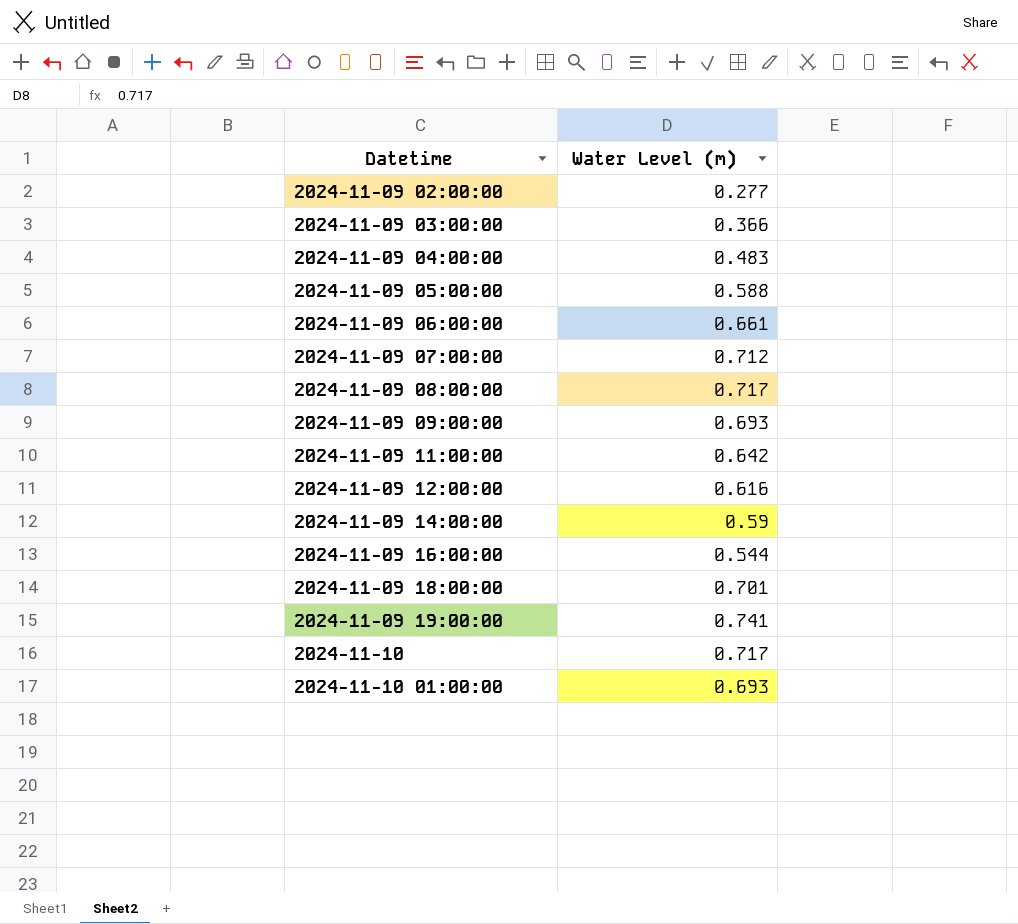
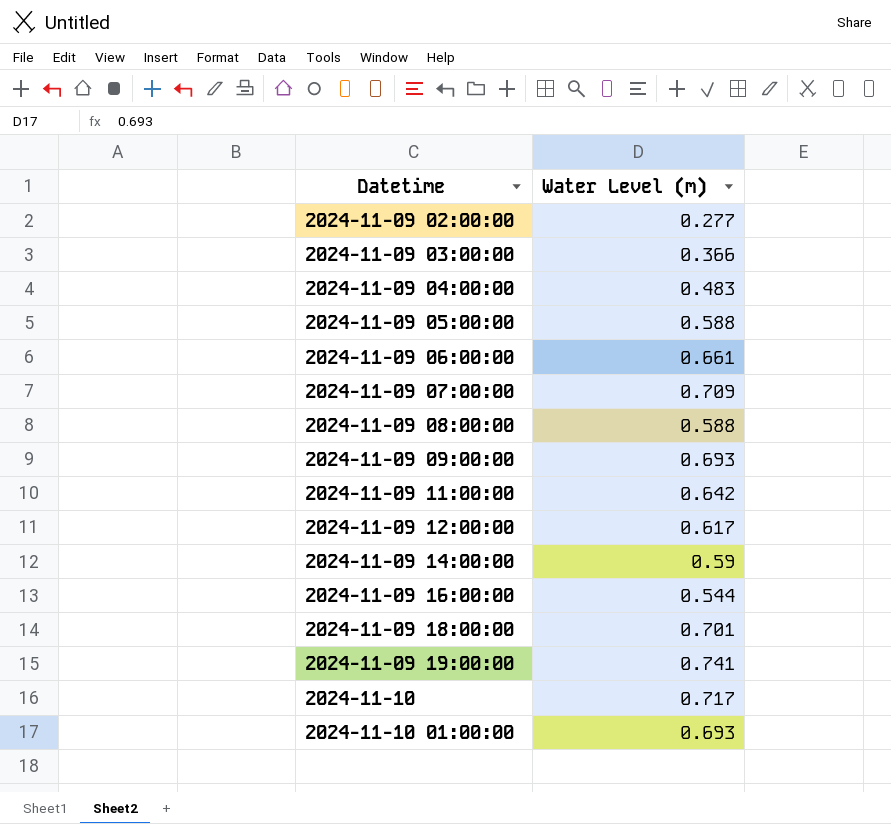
2024-11-09 07:00:00 | Water Level (m): 0.712 -> 0.709
2024-11-09 08:00:00 | Water Level (m): 0.717 -> 0.588
2024-11-09 12:00:00 | Water Level (m): 0.616 -> 0.617

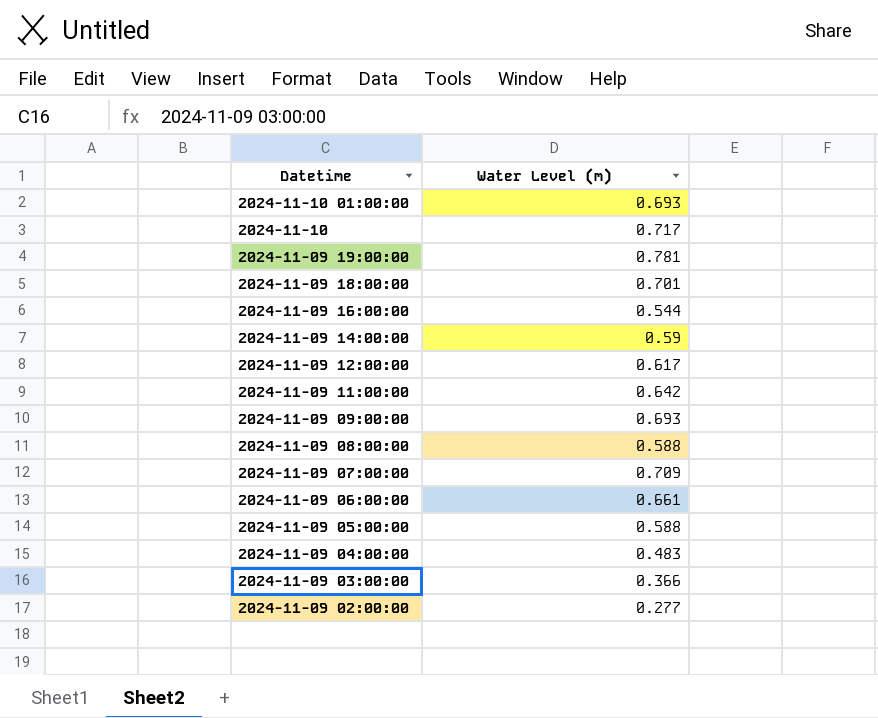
row order: Datetime ascending -> Datetime descending
2024-11-09 19:00:00 | Water Level (m): 0.741 -> 0.781

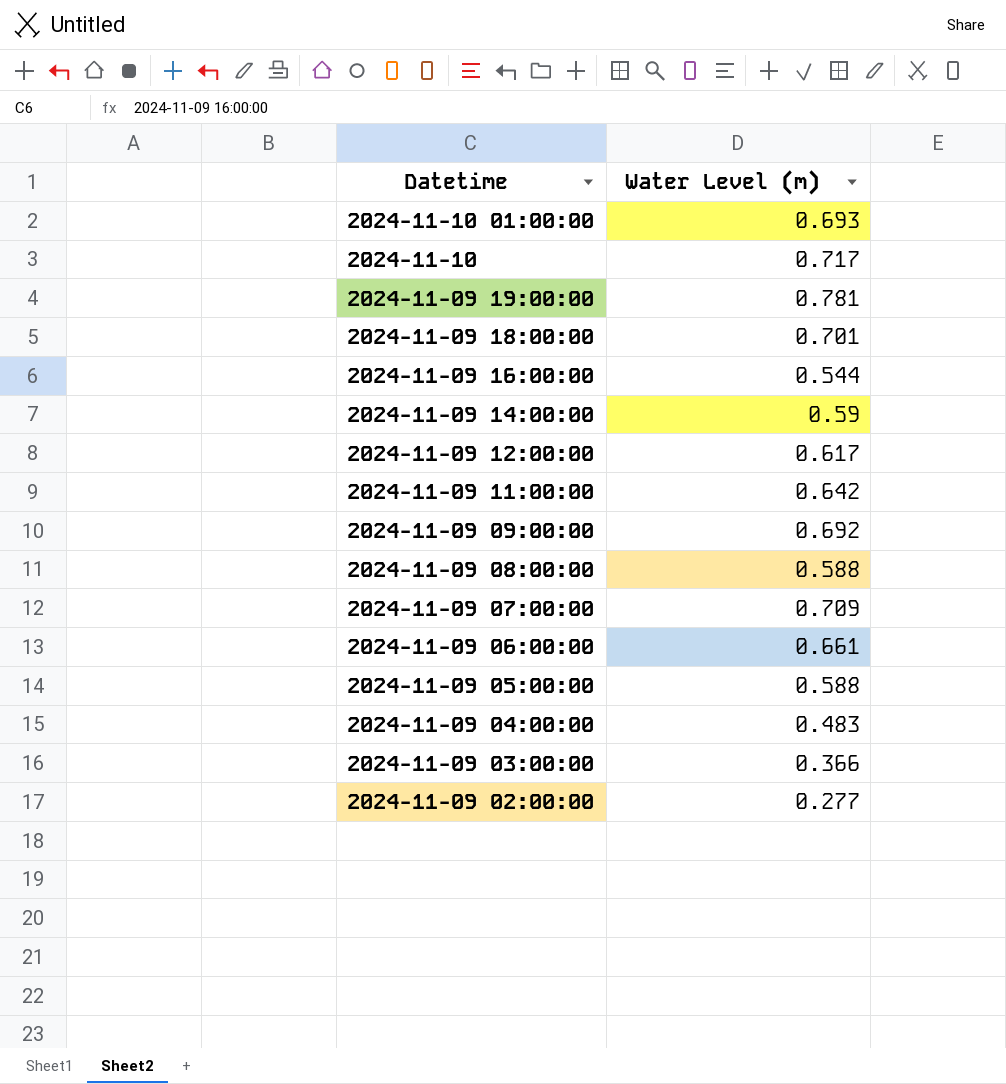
2024-11-09 09:00:00 | Water Level (m): 0.693 -> 0.692

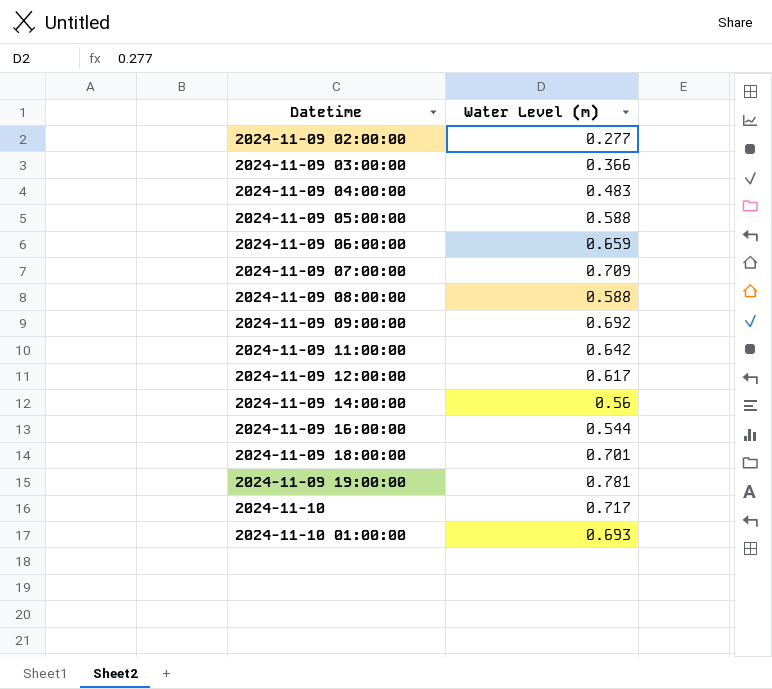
row order: Datetime descending -> Datetime ascending
2024-11-09 06:00:00 | Water Level (m): 0.661 -> 0.659
2024-11-09 14:00:00 | Water Level (m): 0.59 -> 0.56

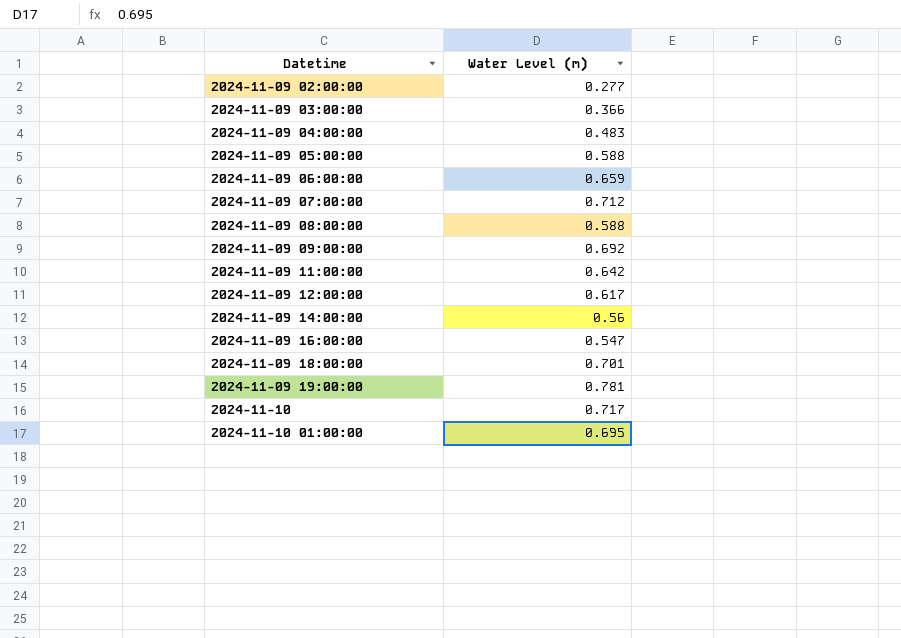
2024-11-09 07:00:00 | Water Level (m): 0.709 -> 0.712
2024-11-09 16:00:00 | Water Level (m): 0.544 -> 0.547
2024-11-10 01:00:00 | Water Level (m): 0.693 -> 0.695

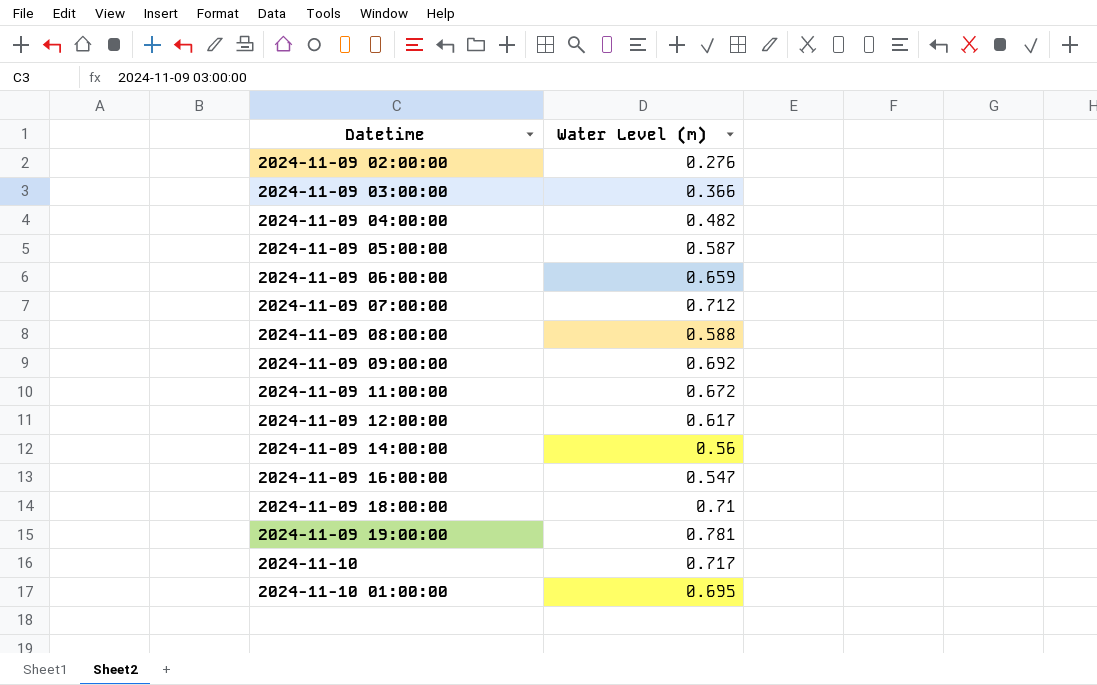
2024-11-09 02:00:00 | Water Level (m): 0.277 -> 0.276
2024-11-09 04:00:00 | Water Level (m): 0.483 -> 0.482
2024-11-09 05:00:00 | Water Level (m): 0.588 -> 0.587
2024-11-09 11:00:00 | Water Level (m): 0.642 -> 0.672
2024-11-09 18:00:00 | Water Level (m): 0.701 -> 0.71

